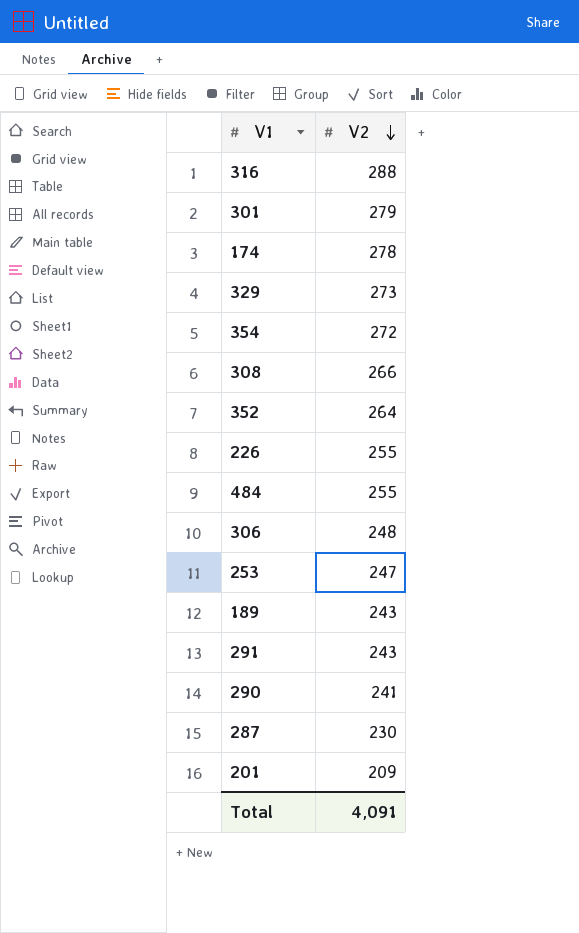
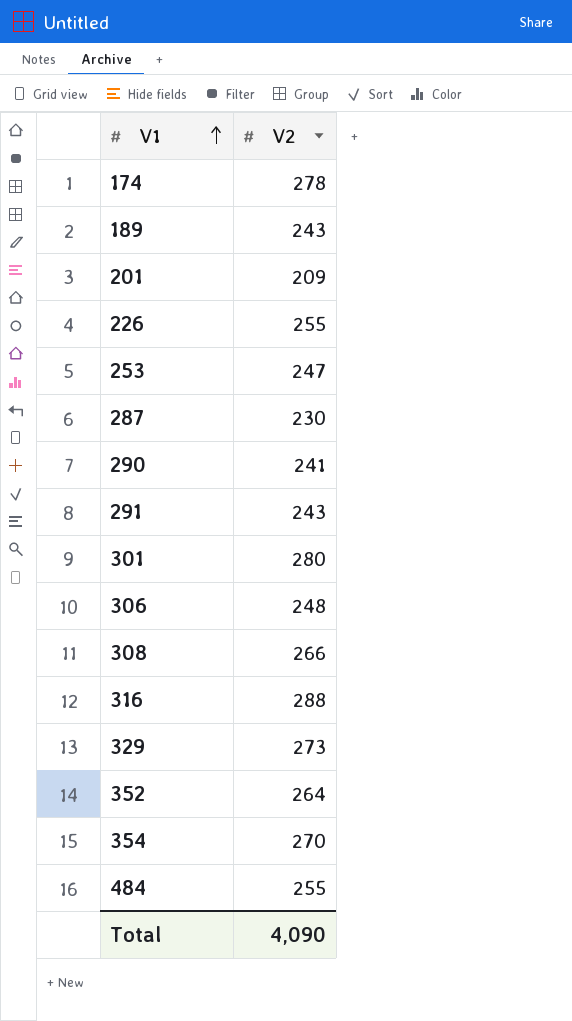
row order: V2 descending -> V1 ascending
301 | V2: 279 -> 280
354 | V2: 272 -> 270
Total | V2: 4,091 -> 4,090

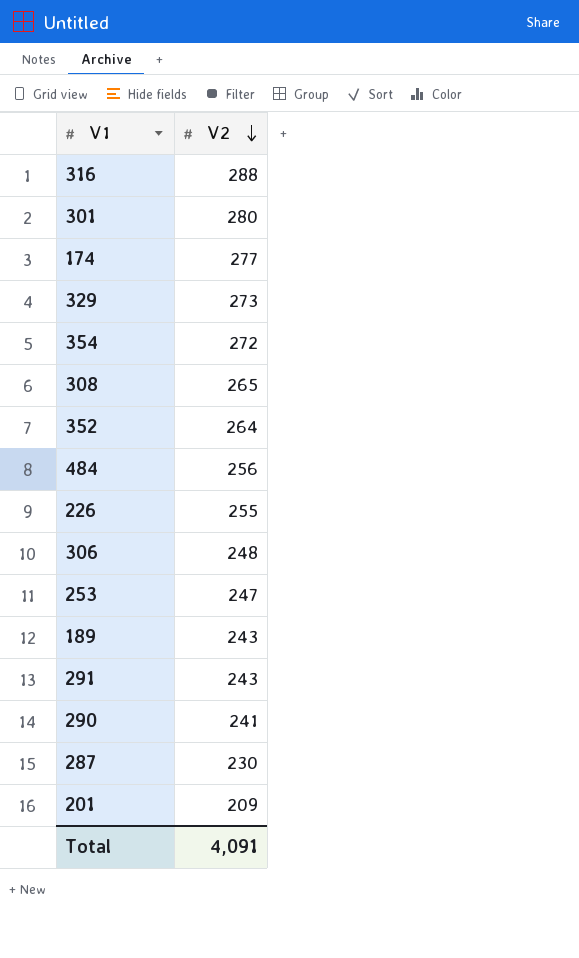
row order: V1 ascending -> V2 descending
174 | V2: 278 -> 277
354 | V2: 270 -> 272
308 | V2: 266 -> 265
484 | V2: 255 -> 256
Total | V2: 4,090 -> 4,091

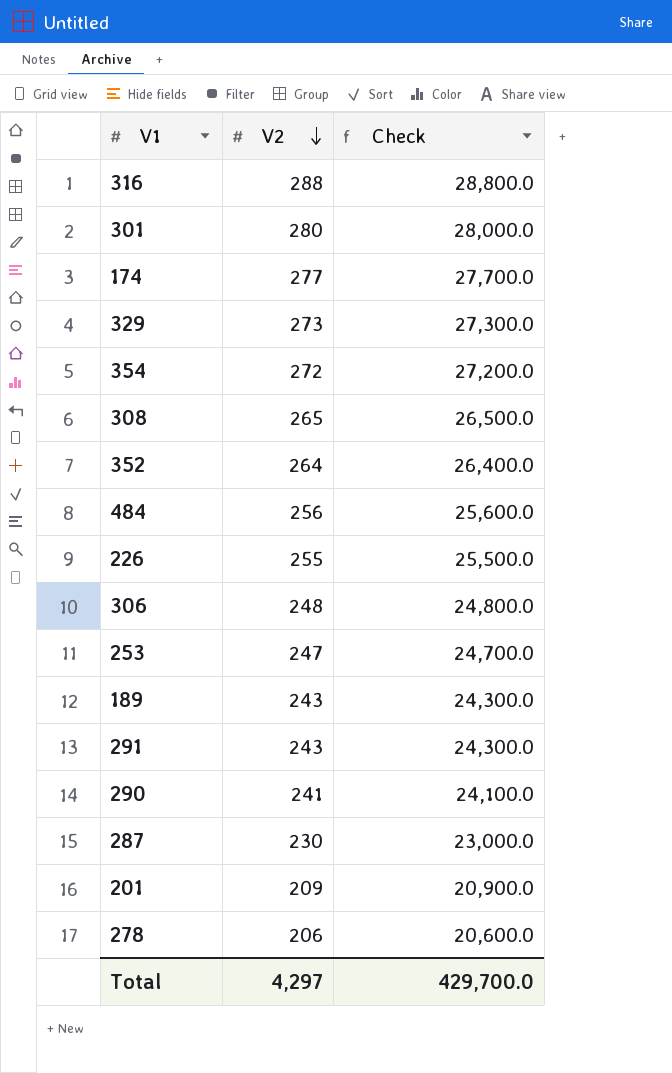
column Check | formula: none -> [V2] * 100
row 278: none -> 206 | 20,600.0
Total | V2: 4,091 -> 4,297

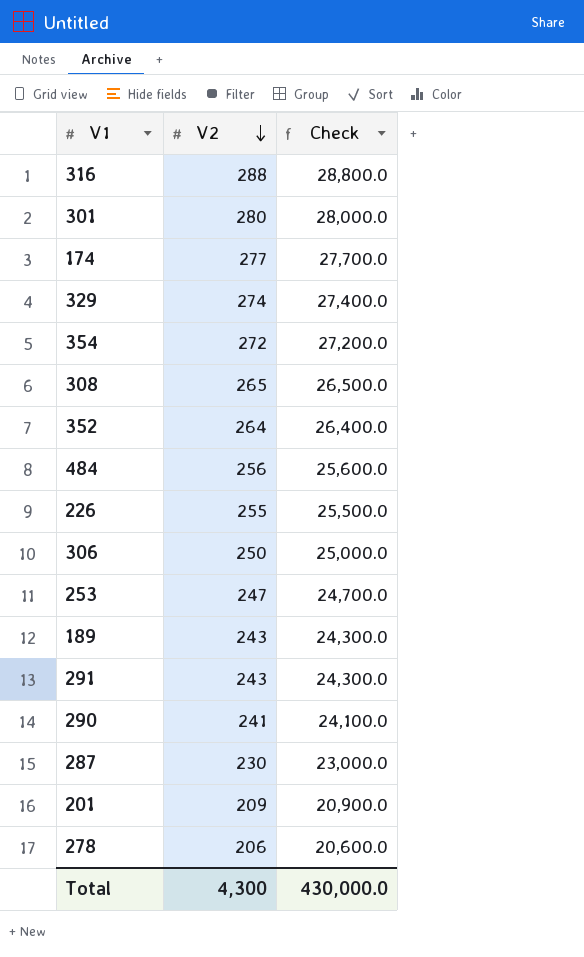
329 | V2: 273 -> 274
329 | Check: 27,300.0 -> 27,400.0
306 | V2: 248 -> 250
306 | Check: 24,800.0 -> 25,000.0
Total | V2: 4,297 -> 4,300
Total | Check: 429,700.0 -> 430,000.0

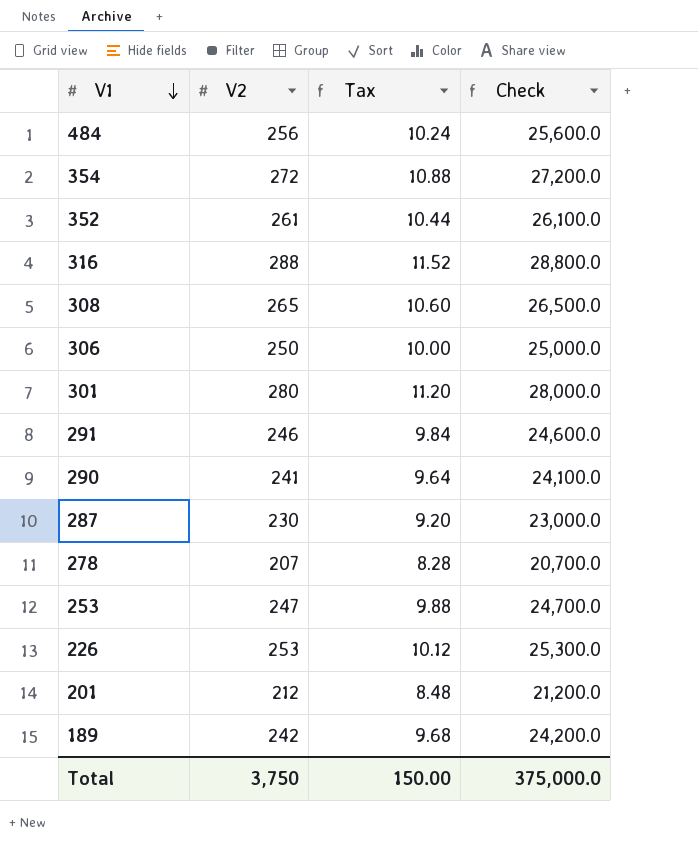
row order: V2 descending -> V1 descending
column Tax | formula: none -> [V2] * 0.04
row 174: 277 | 27,700.0 -> none
row 329: 274 | 27,400.0 -> none
352 | V2: 264 -> 261
352 | Check: 26,400.0 -> 26,100.0
291 | V2: 243 -> 246
291 | Check: 24,300.0 -> 24,600.0
278 | V2: 206 -> 207
278 | Check: 20,600.0 -> 20,700.0
226 | V2: 255 -> 253
226 | Check: 25,500.0 -> 25,300.0
201 | V2: 209 -> 212
201 | Check: 20,900.0 -> 21,200.0
189 | V2: 243 -> 242
189 | Check: 24,300.0 -> 24,200.0
Total | V2: 4,300 -> 3,750
Total | Check: 430,000.0 -> 375,000.0

